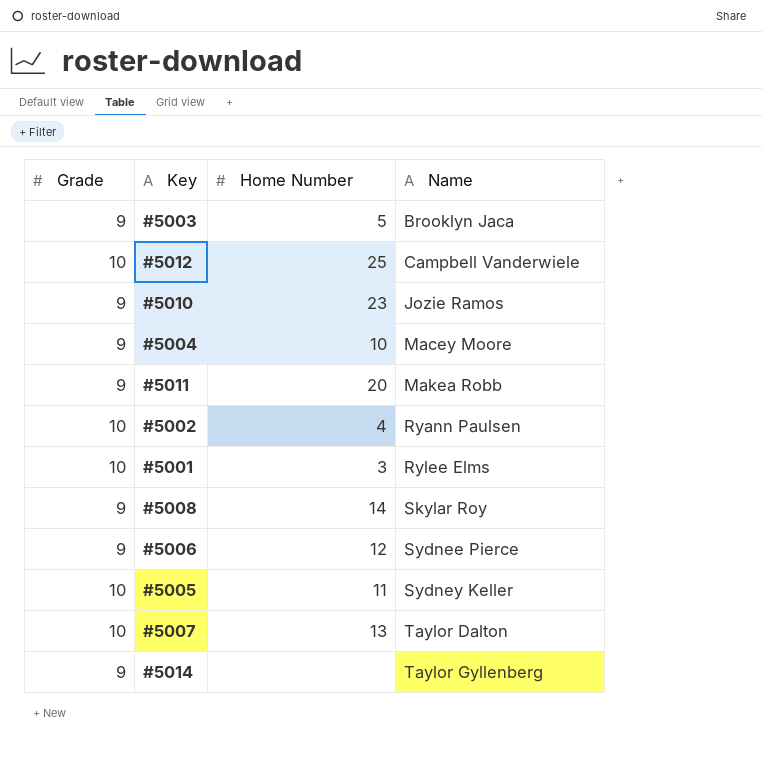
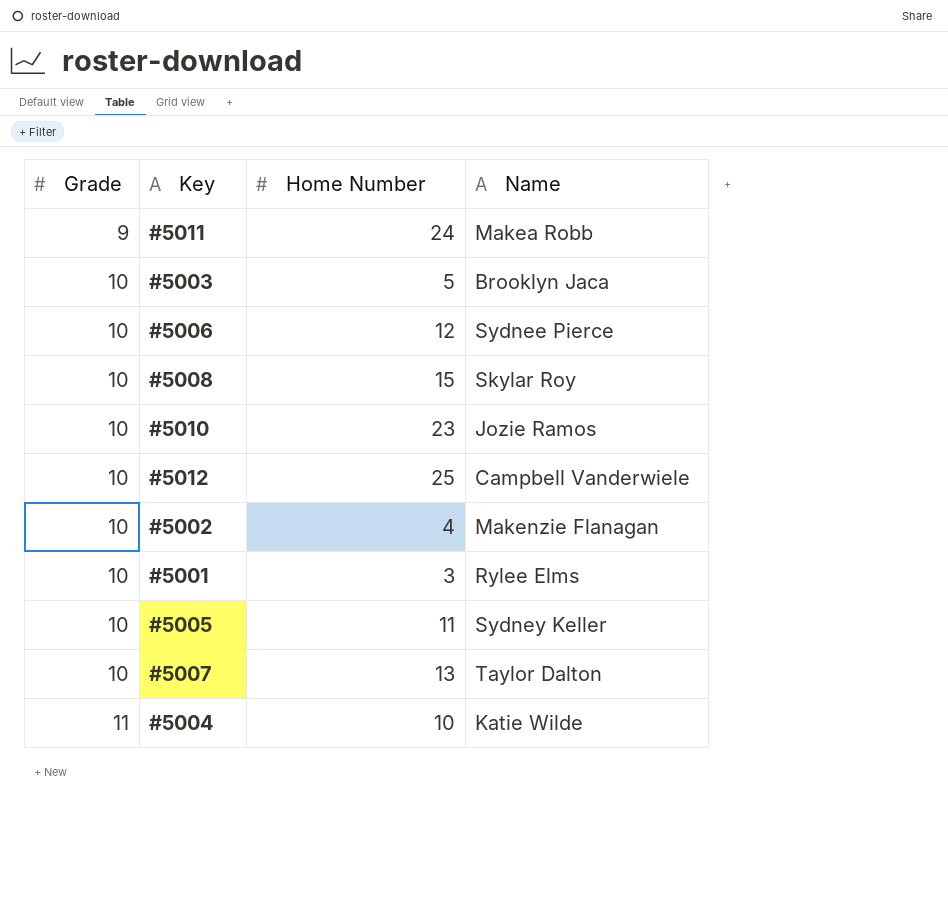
row order: Name ascending -> Grade ascending
row #5014: 9 | none | Taylor Gyllenberg -> none
#5011 | Home Number: 20 -> 24
#5003 | Grade: 9 -> 10
#5006 | Grade: 9 -> 10
#5008 | Grade: 9 -> 10
#5008 | Home Number: 14 -> 15
#5010 | Grade: 9 -> 10
#5002 | Name: Ryann Paulsen -> Makenzie Flanagan
#5004 | Grade: 9 -> 11
#5004 | Name: Macey Moore -> Katie Wilde

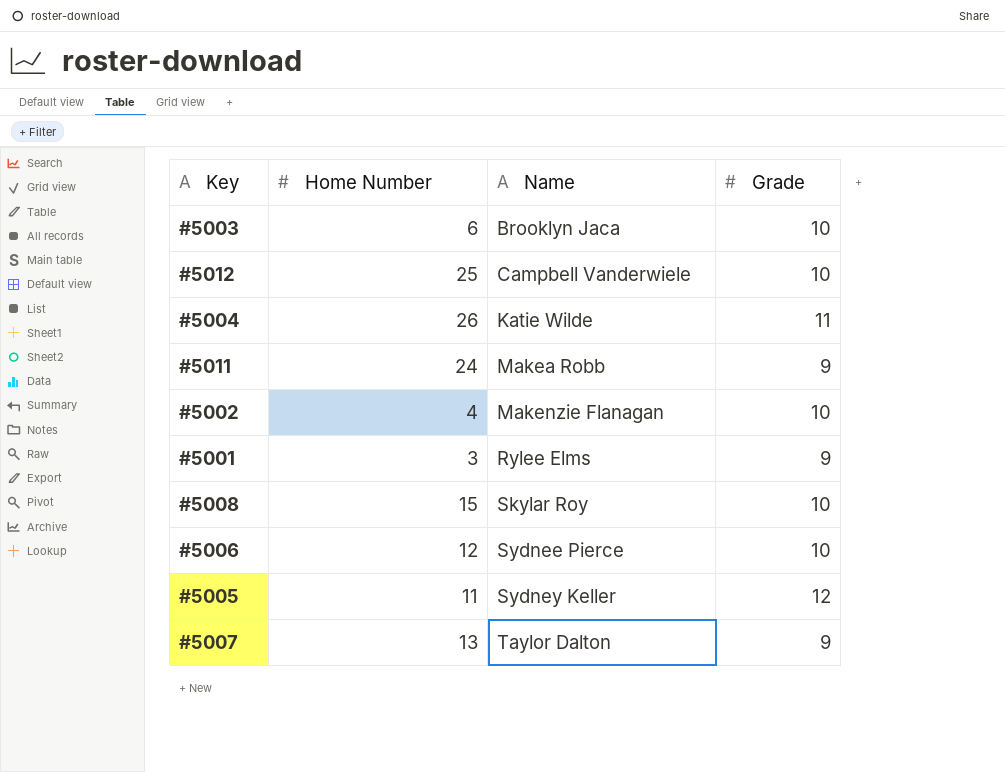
row order: Grade ascending -> Name ascending
column Grade | position: 1 -> 4
row #5010: 10 | 23 | Jozie Ramos -> none
#5003 | Home Number: 5 -> 6
#5004 | Home Number: 10 -> 26
#5001 | Grade: 10 -> 9
#5005 | Grade: 10 -> 12
#5007 | Grade: 10 -> 9

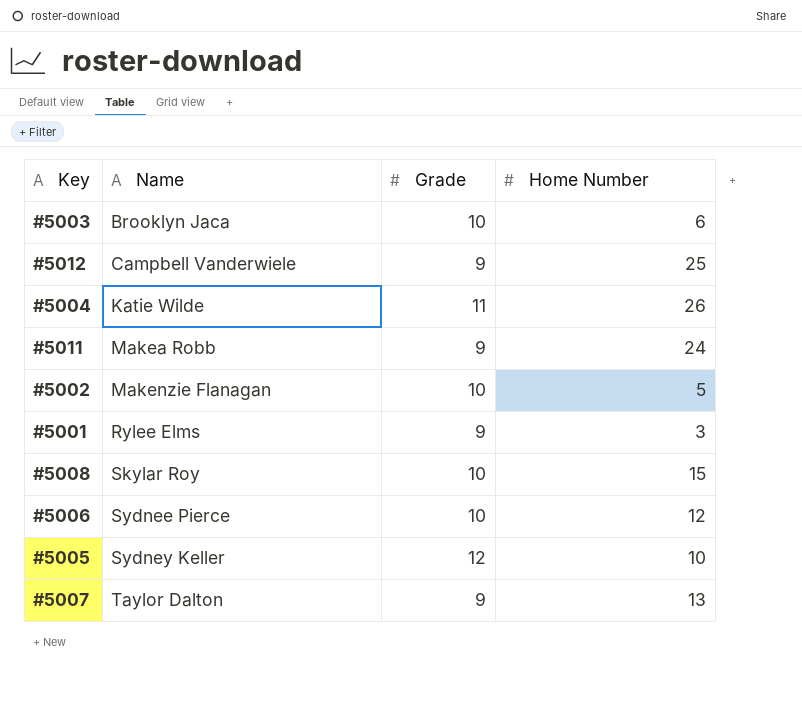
column Home Number | position: 2 -> 4
#5012 | Grade: 10 -> 9
#5002 | Home Number: 4 -> 5
#5005 | Home Number: 11 -> 10

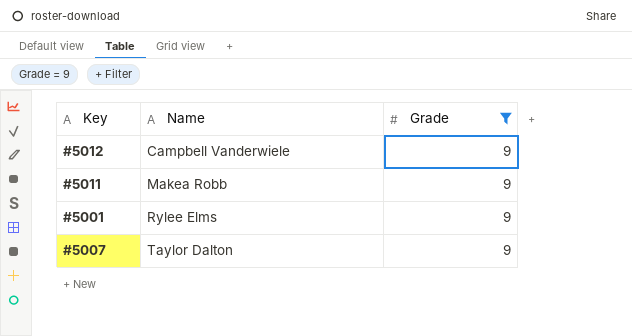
filter: none -> Grade = 9
column Home Number | position: 4 -> none

